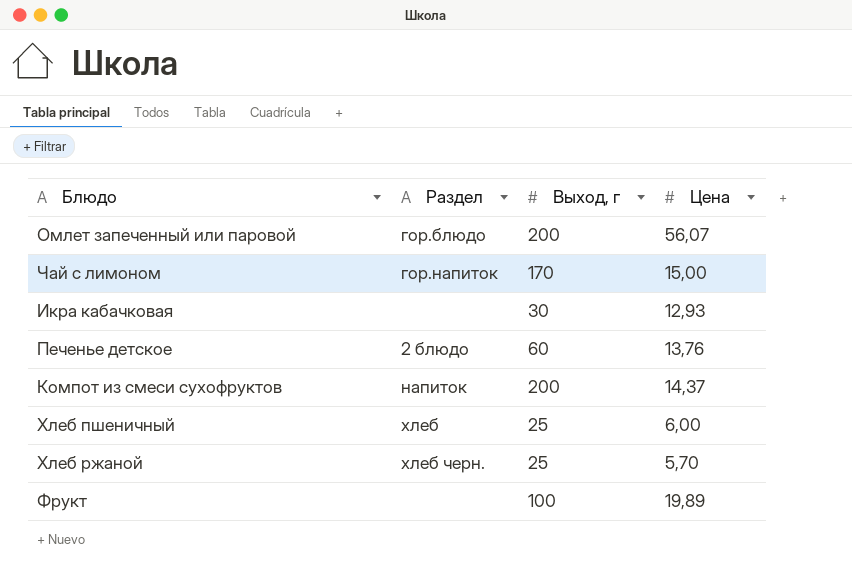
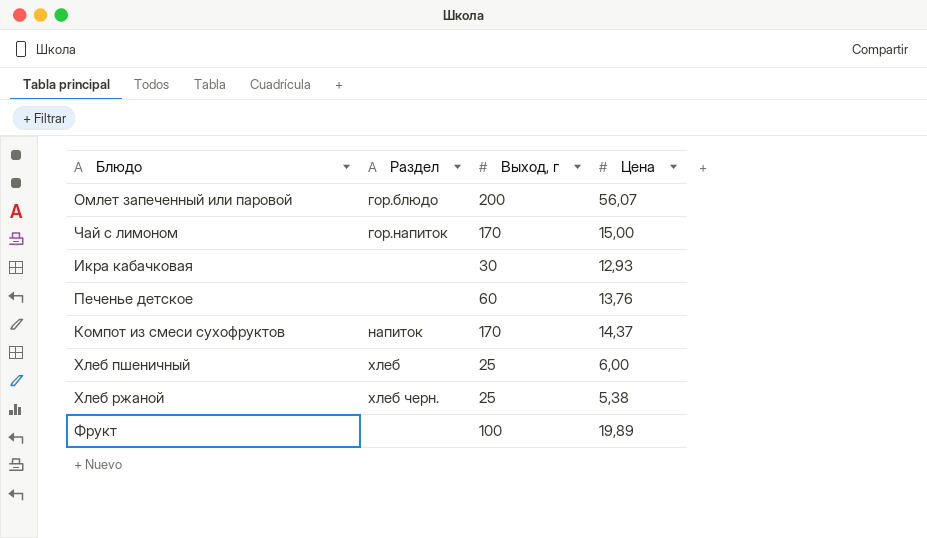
Печенье детское | Раздел: 2 блюдо -> none
Компот из смеси сухофруктов | Выход, г: 200 -> 170
Хлеб ржаной | Цена: 5,70 -> 5,38

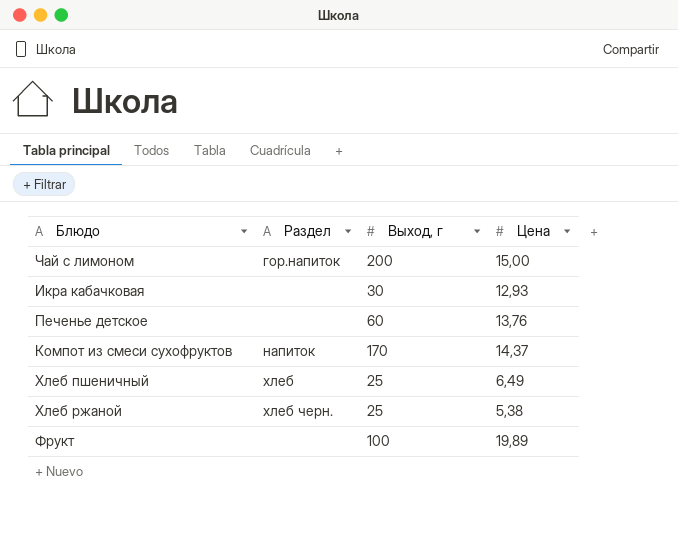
row Омлет запеченный или паровой: гор.блюдо | 200 | 56,07 -> none
Чай с лимоном | Выход, г: 170 -> 200
Хлеб пшеничный | Цена: 6,00 -> 6,49

